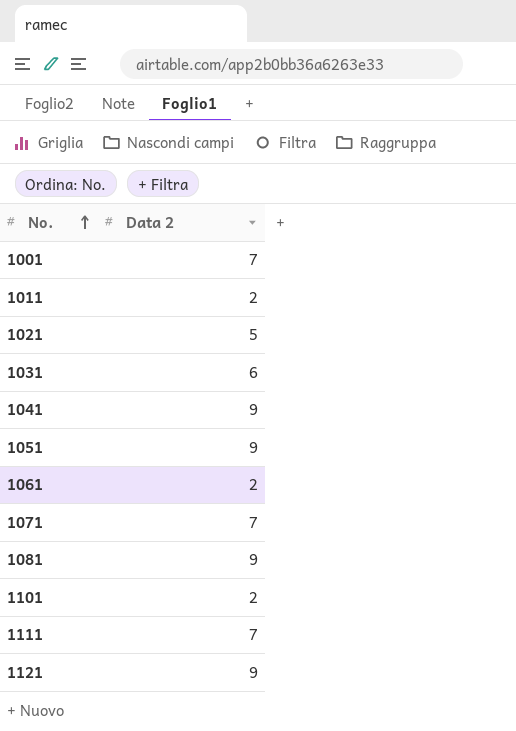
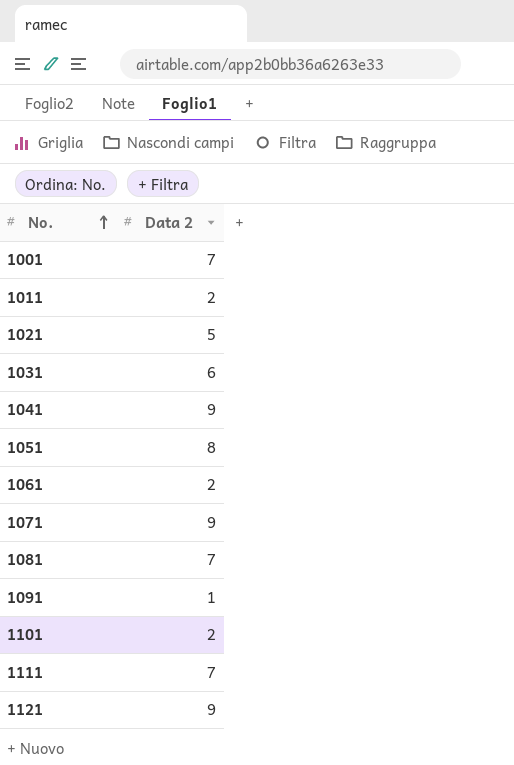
1051 | Data 2: 9 -> 8
1071 | Data 2: 7 -> 9
1081 | Data 2: 9 -> 7
row 1091: none -> 1

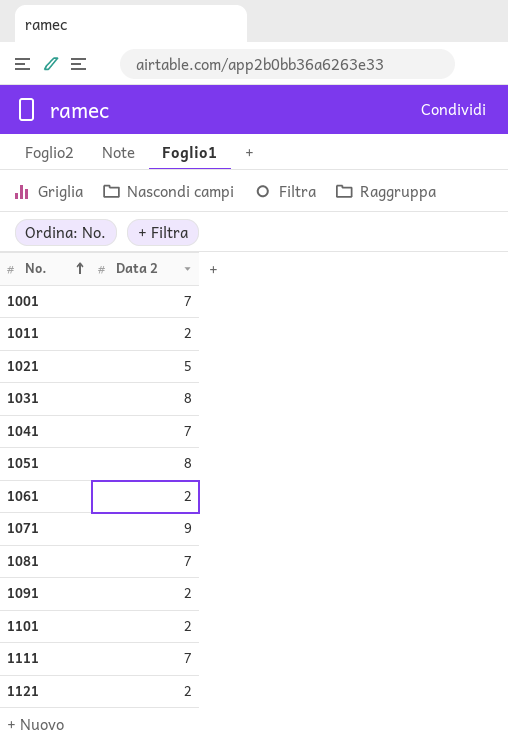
1031 | Data 2: 6 -> 8
1041 | Data 2: 9 -> 7
1091 | Data 2: 1 -> 2
1121 | Data 2: 9 -> 2

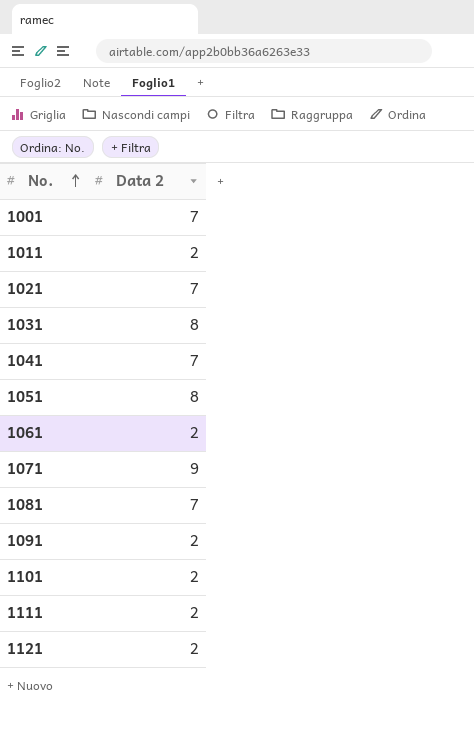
1021 | Data 2: 5 -> 7
1111 | Data 2: 7 -> 2

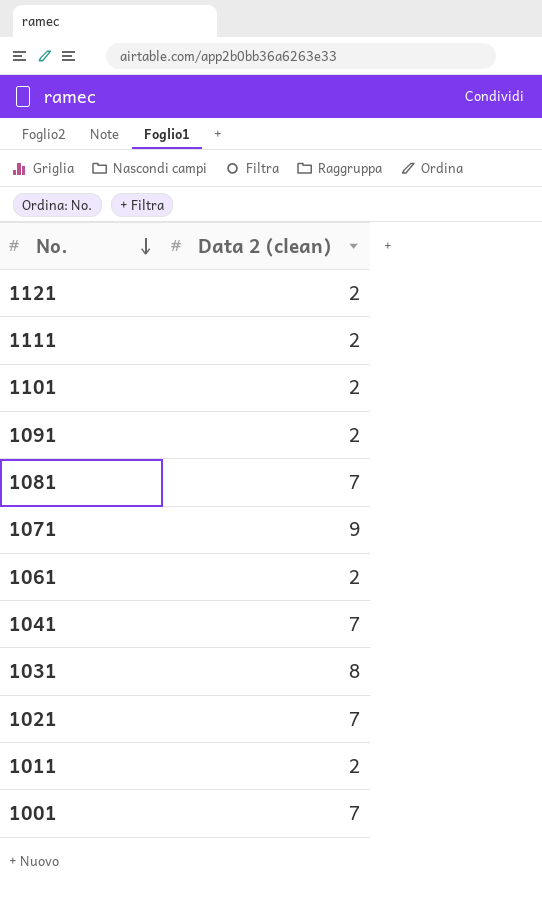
row order: No. ascending -> No. descending
column name: Data 2 -> Data 2 (clean)
row 1051: 8 -> none

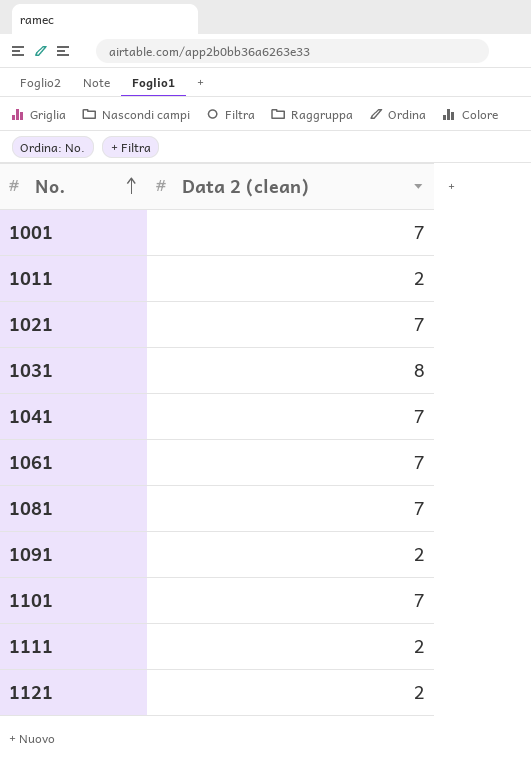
row order: No. descending -> No. ascending
row 1071: 9 -> none
1061 | Data 2 (clean): 2 -> 7
1101 | Data 2 (clean): 2 -> 7

